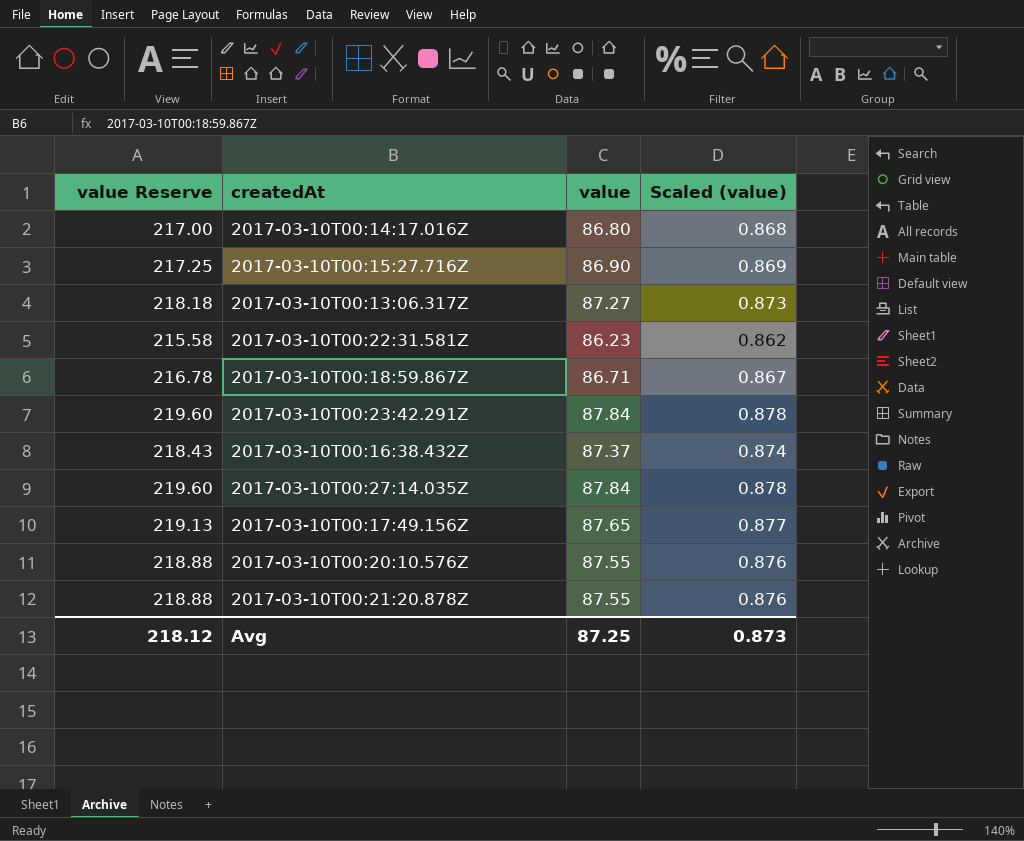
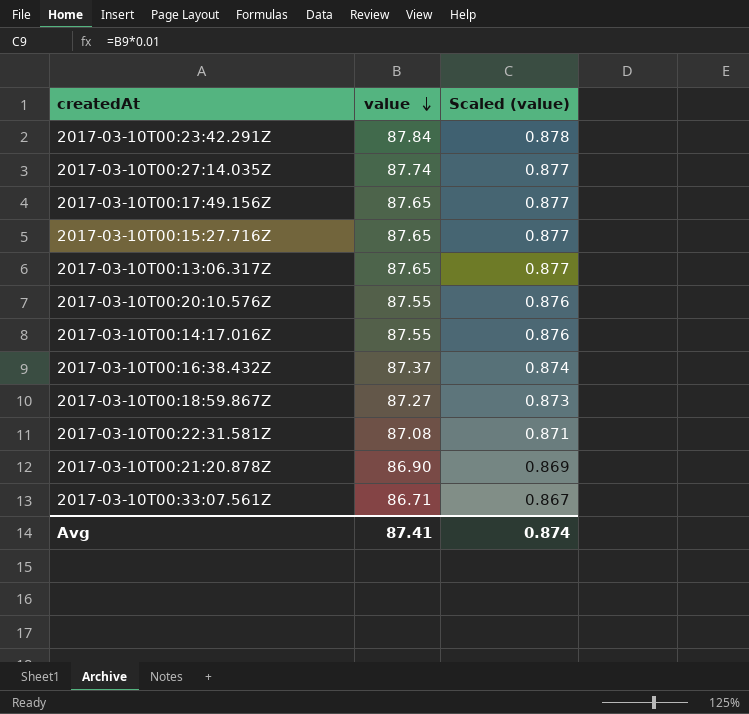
row order: none -> value descending
column value Reserve | formula: [value] * 2.5 -> none
2017-03-10T00:27:14.035Z | value: 87.84 -> 87.74
2017-03-10T00:27:14.035Z | Scaled (value): 0.878 -> 0.877
2017-03-10T00:15:27.716Z | value: 86.90 -> 87.65
2017-03-10T00:15:27.716Z | Scaled (value): 0.869 -> 0.877
2017-03-10T00:13:06.317Z | value: 87.27 -> 87.65
2017-03-10T00:13:06.317Z | Scaled (value): 0.873 -> 0.877
2017-03-10T00:14:17.016Z | value: 86.80 -> 87.55
2017-03-10T00:14:17.016Z | Scaled (value): 0.868 -> 0.876
2017-03-10T00:18:59.867Z | value: 86.71 -> 87.27
2017-03-10T00:18:59.867Z | Scaled (value): 0.867 -> 0.873
2017-03-10T00:22:31.581Z | value: 86.23 -> 87.08
2017-03-10T00:22:31.581Z | Scaled (value): 0.862 -> 0.871
2017-03-10T00:21:20.878Z | value: 87.55 -> 86.90
2017-03-10T00:21:20.878Z | Scaled (value): 0.876 -> 0.869
row 2017-03-10T00:33:07.561Z: none -> 86.71 | 0.867
Avg | value: 87.25 -> 87.41
Avg | Scaled (value): 0.873 -> 0.874

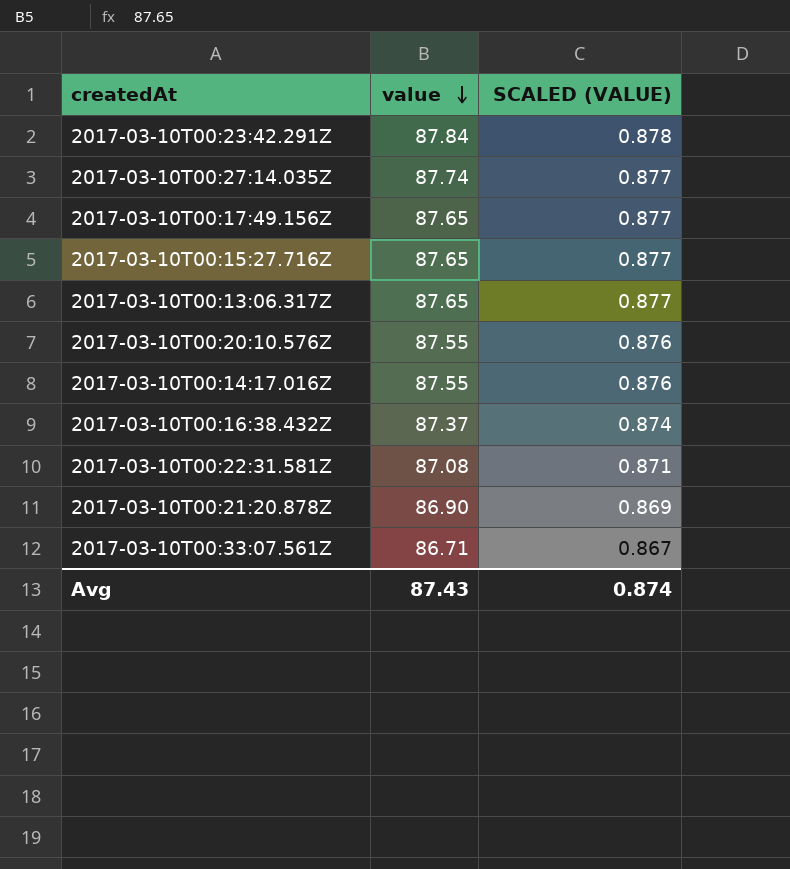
column name: Scaled (value) -> SCALED (VALUE)
row 2017-03-10T00:18:59.867Z: 87.27 | 0.873 -> none
Avg | value: 87.41 -> 87.43

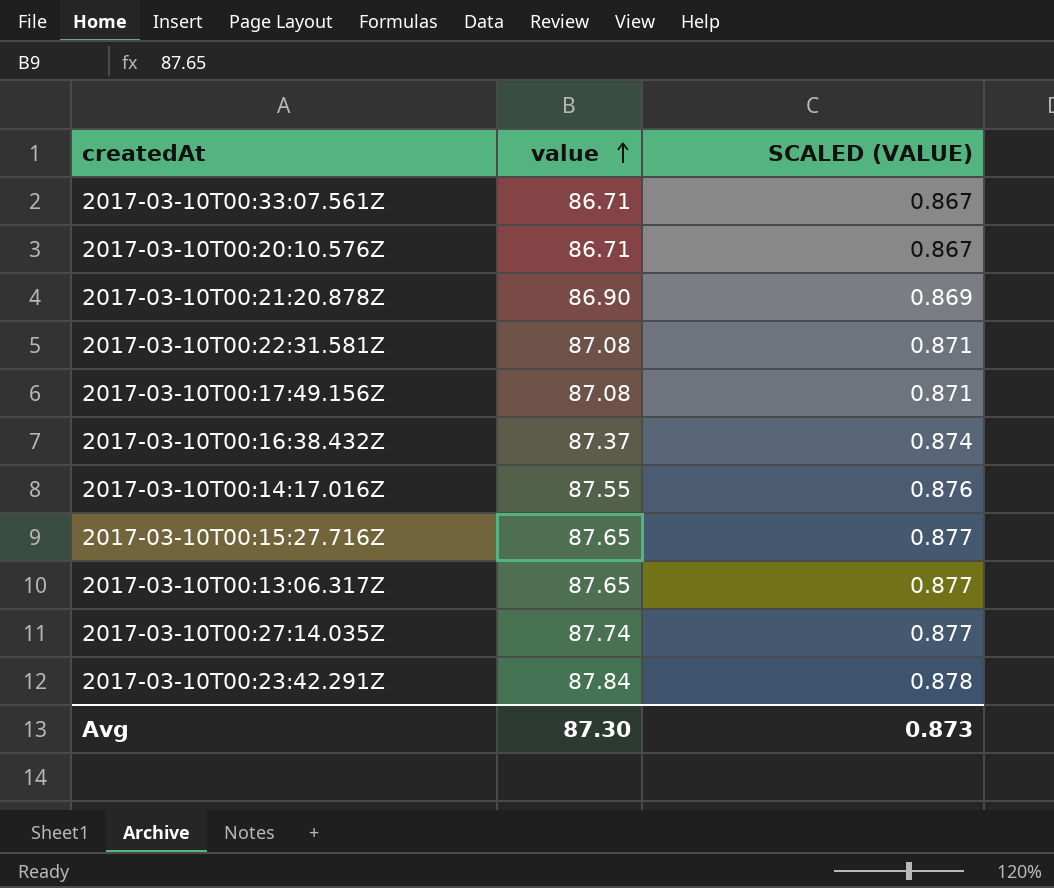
row order: value descending -> value ascending
2017-03-10T00:20:10.576Z | value: 87.55 -> 86.71
2017-03-10T00:20:10.576Z | SCALED (VALUE): 0.876 -> 0.867
2017-03-10T00:17:49.156Z | value: 87.65 -> 87.08
2017-03-10T00:17:49.156Z | SCALED (VALUE): 0.877 -> 0.871
Avg | value: 87.43 -> 87.30
Avg | SCALED (VALUE): 0.874 -> 0.873

